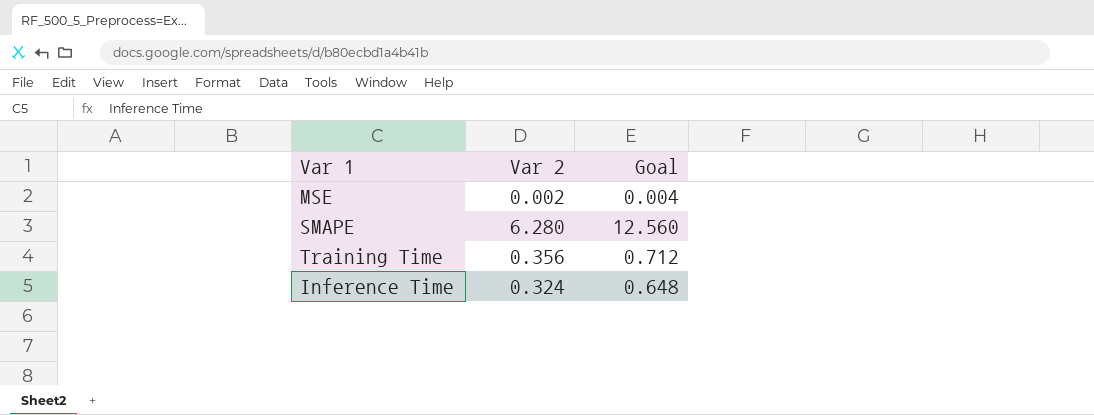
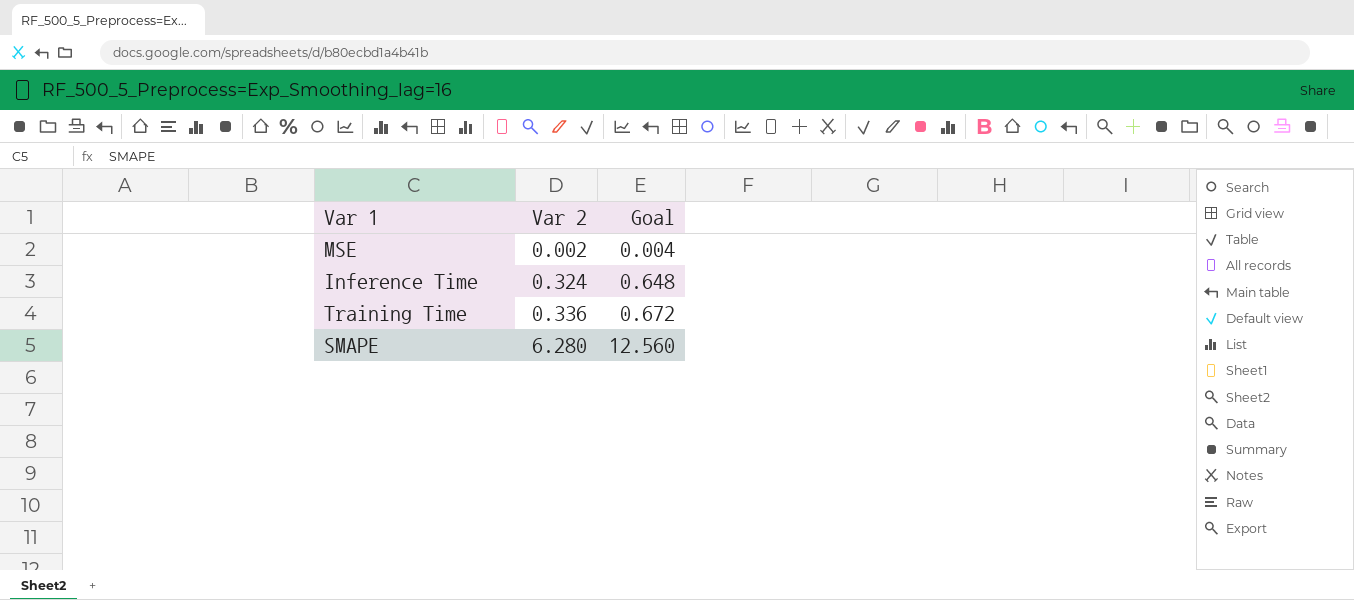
row order: none -> Var 2 ascending
Training Time | Var 2: 0.356 -> 0.336
Training Time | Goal: 0.712 -> 0.672

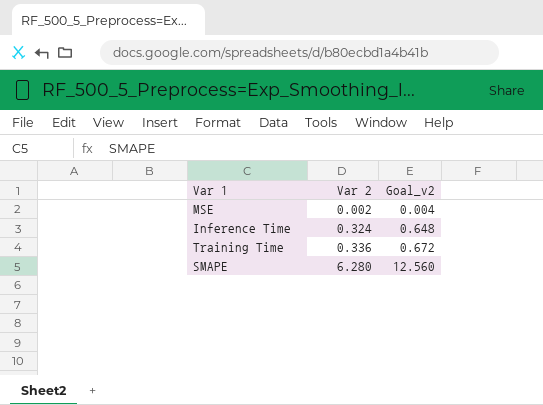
column name: Goal -> Goal_v2

